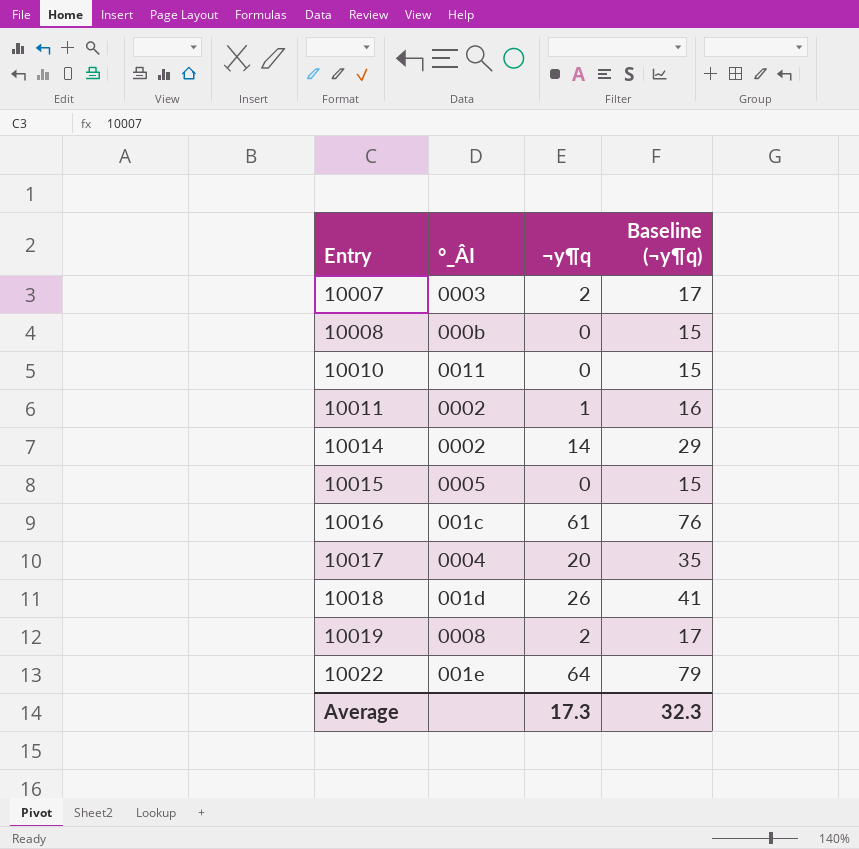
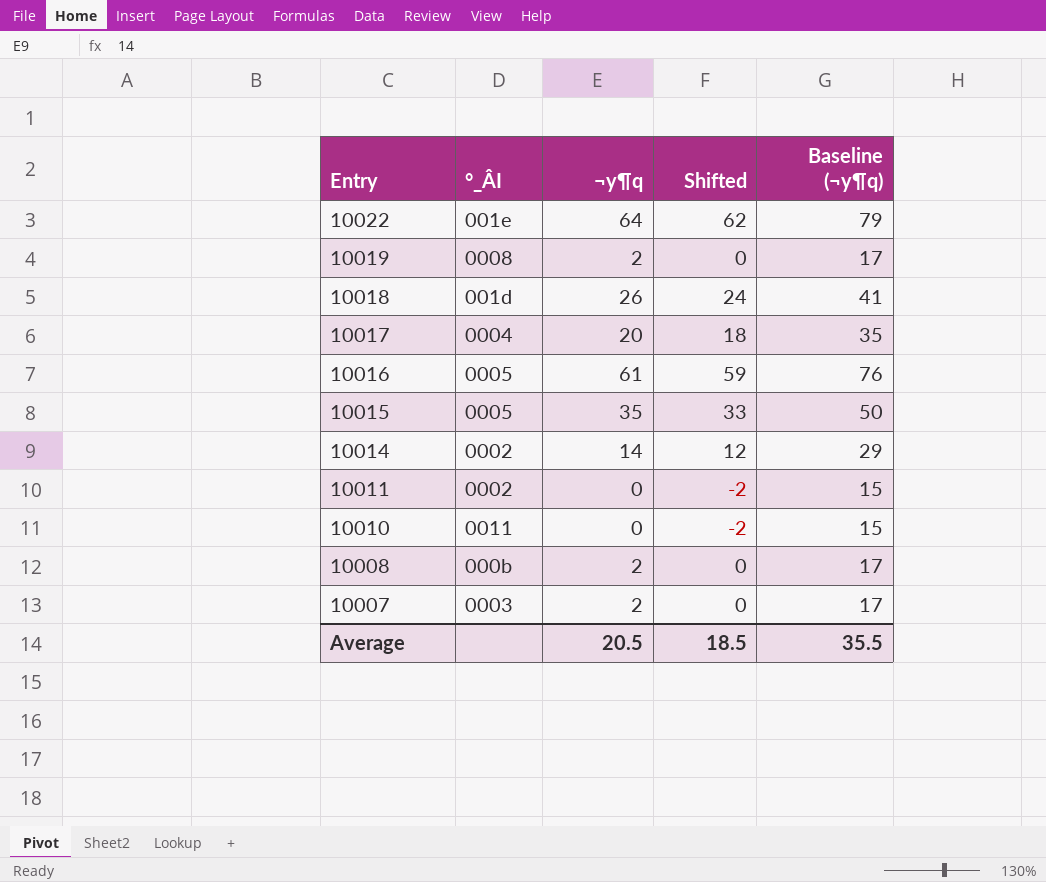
row order: Entry ascending -> Entry descending
column Shifted | formula: none -> [¬y¶q] - 2
10016 | °_ÂI: 001c -> 0005
10015 | ¬y¶q: 0 -> 35
10015 | Baseline (¬y¶q): 15 -> 50
10011 | ¬y¶q: 1 -> 0
10011 | Baseline (¬y¶q): 16 -> 15
10008 | ¬y¶q: 0 -> 2
10008 | Baseline (¬y¶q): 15 -> 17
Average | ¬y¶q: 17.3 -> 20.5
Average | Baseline (¬y¶q): 32.3 -> 35.5

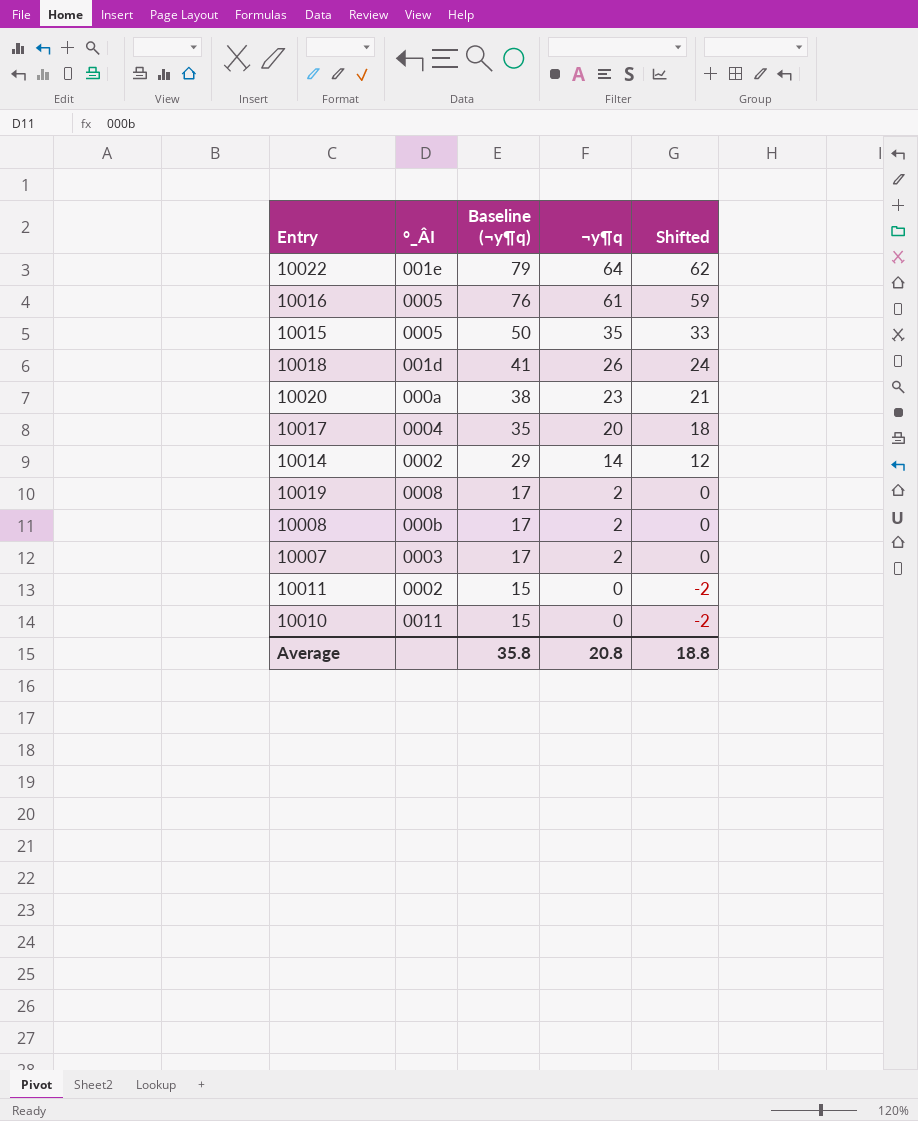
row order: Entry descending -> Baseline (¬y¶q) descending
column Baseline (¬y¶q) | position: 5 -> 3
row 10020: none -> 000a | 38 | 23 | 21
Average | Baseline (¬y¶q): 35.5 -> 35.8
Average | ¬y¶q: 20.5 -> 20.8
Average | Shifted: 18.5 -> 18.8

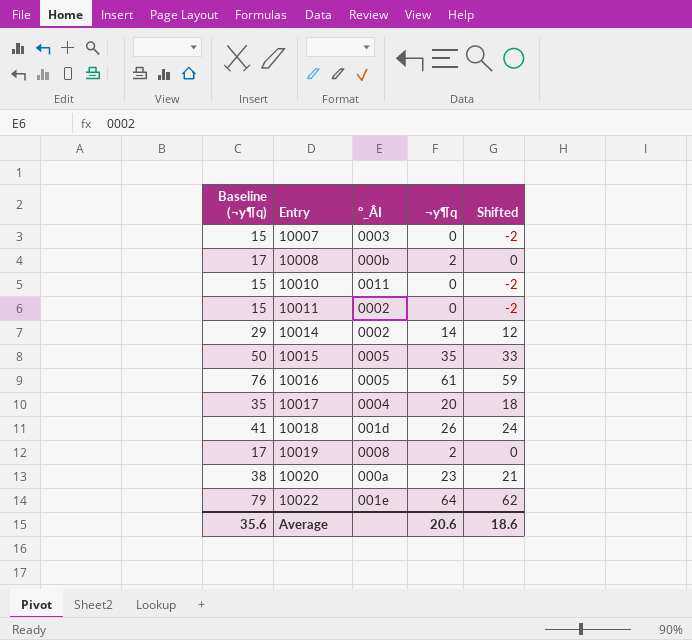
row order: Baseline (¬y¶q) descending -> Entry ascending
column Baseline (¬y¶q) | position: 3 -> 1
10007 | Baseline (¬y¶q): 17 -> 15
10007 | ¬y¶q: 2 -> 0
10007 | Shifted: 0 -> -2
Average | Baseline (¬y¶q): 35.8 -> 35.6
Average | ¬y¶q: 20.8 -> 20.6
Average | Shifted: 18.8 -> 18.6

